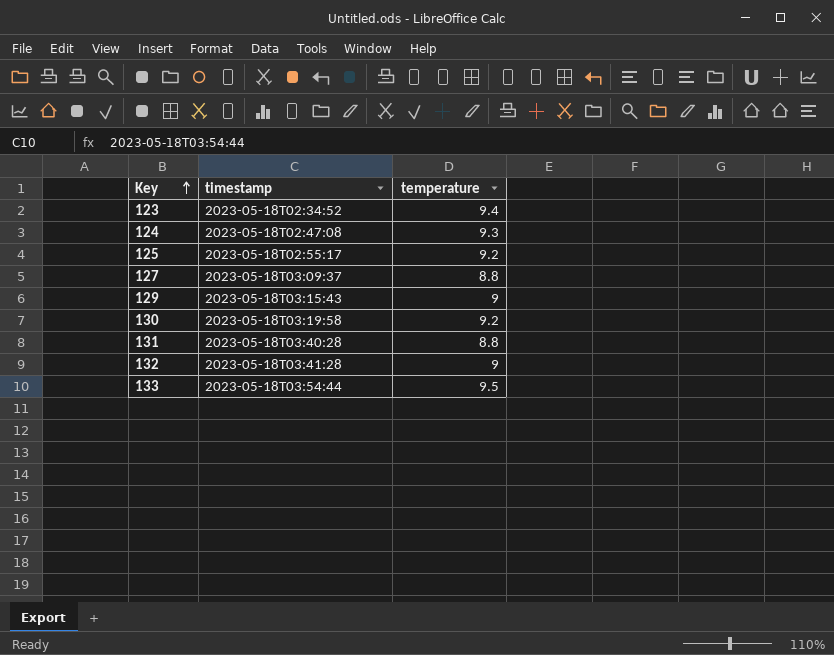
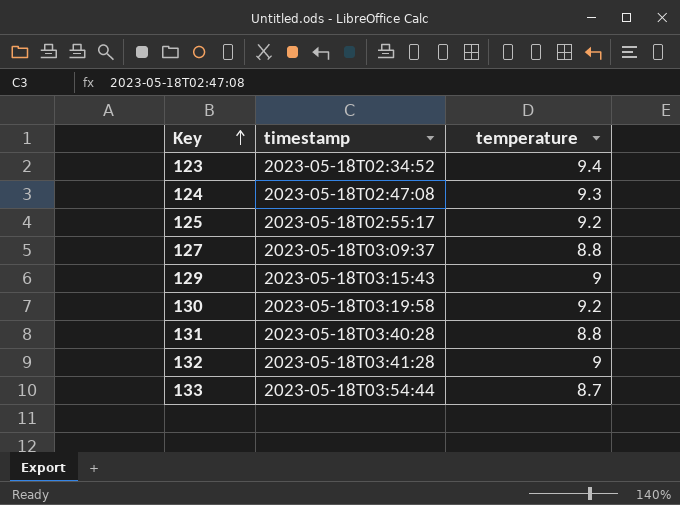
133 | temperature: 9.5 -> 8.7

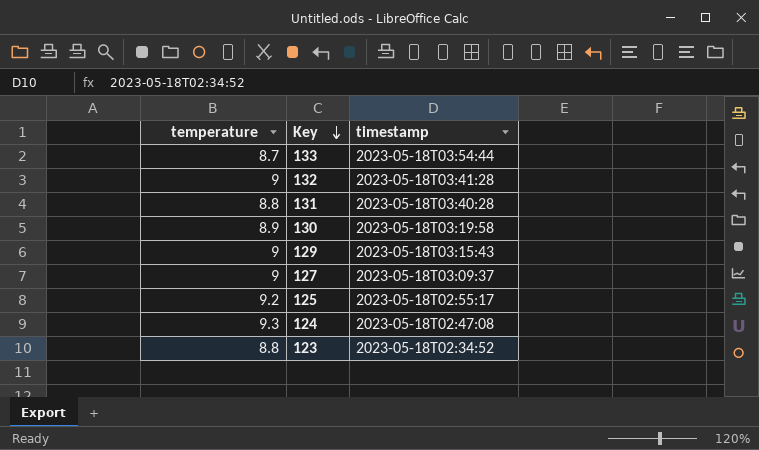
row order: Key ascending -> Key descending
column temperature | position: 3 -> 1
130 | temperature: 9.2 -> 8.9
127 | temperature: 8.8 -> 9
123 | temperature: 9.4 -> 8.8

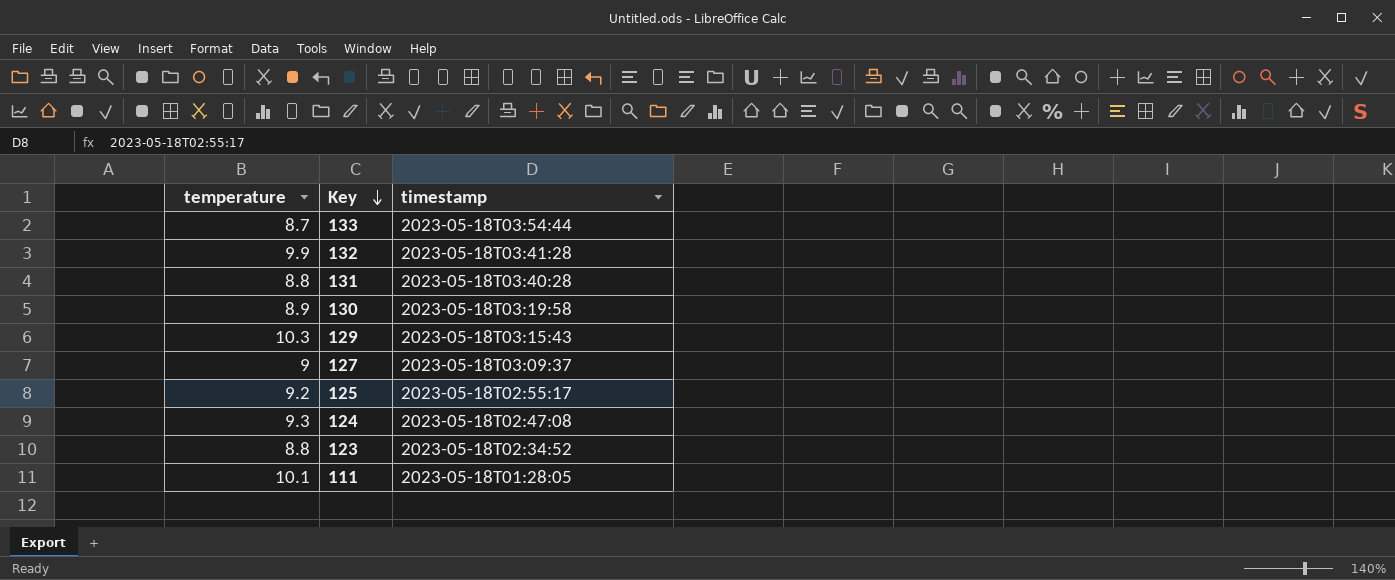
132 | temperature: 9 -> 9.9
129 | temperature: 9 -> 10.3
row 111: none -> 10.1 | 2023-05-18T01:28:05

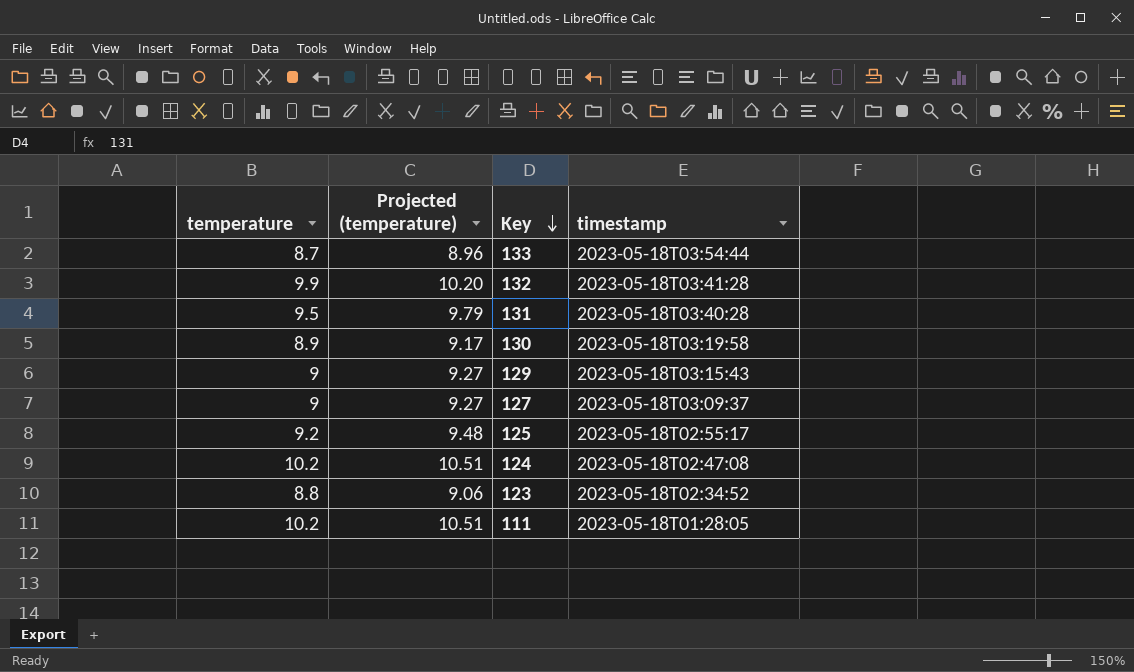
column Projected (temperature) | formula: none -> [temperature] * 1.03
131 | temperature: 8.8 -> 9.5
129 | temperature: 10.3 -> 9
124 | temperature: 9.3 -> 10.2
111 | temperature: 10.1 -> 10.2

